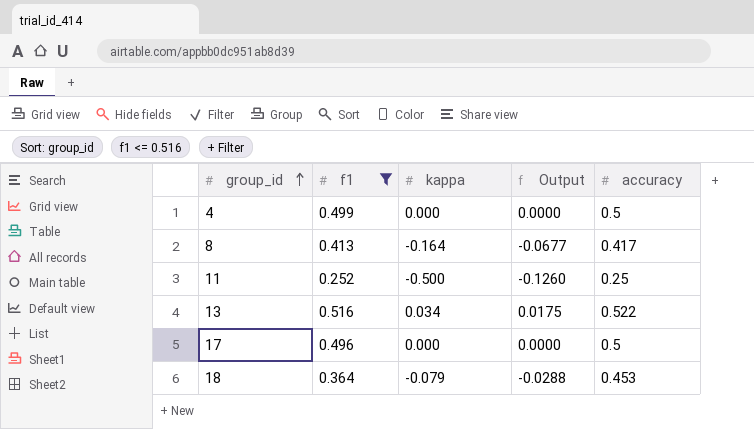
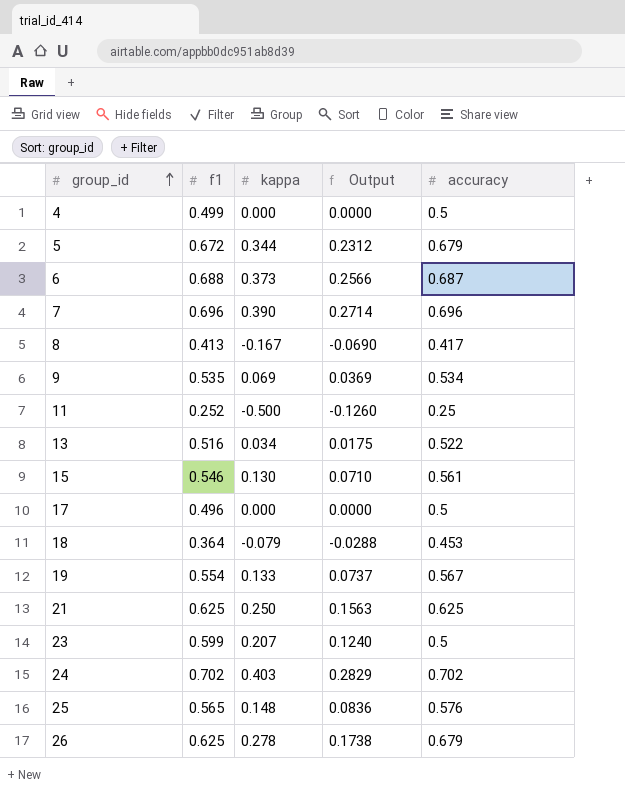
filter: f1 <= 0.516 -> none
8 | kappa: -0.164 -> -0.167
8 | Output: -0.0677 -> -0.0690

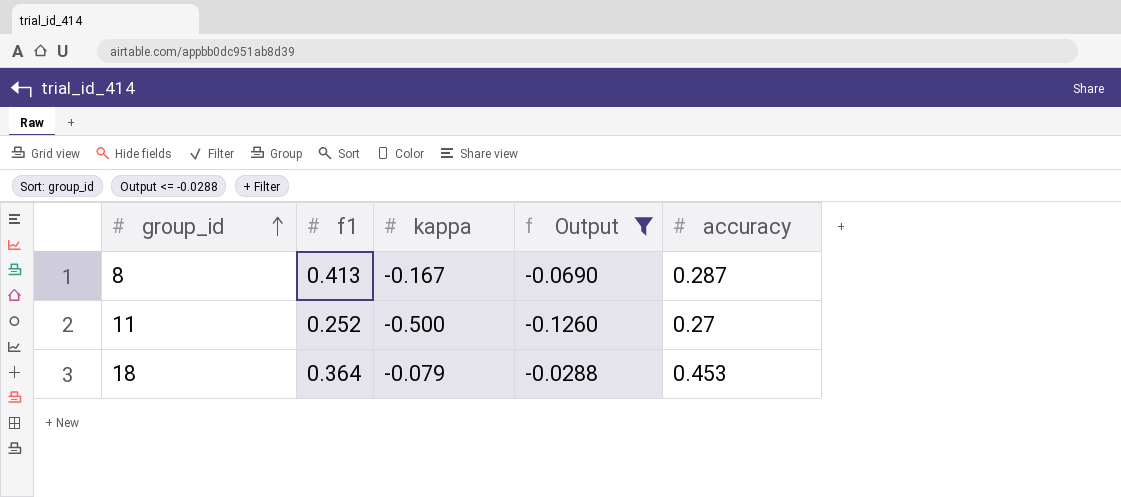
filter: none -> Output <= -0.0288
8 | accuracy: 0.417 -> 0.287
11 | accuracy: 0.25 -> 0.27

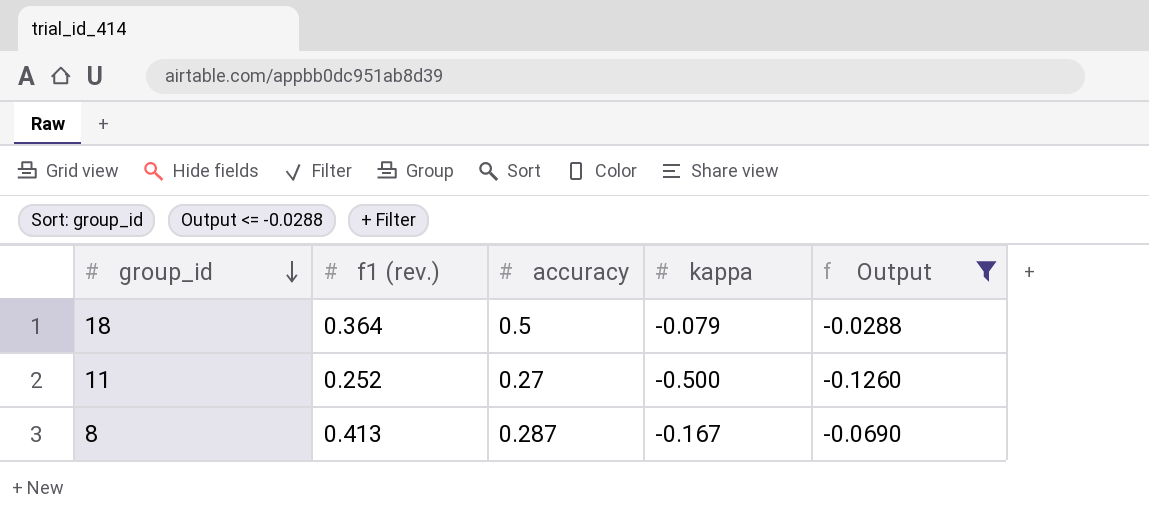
row order: group_id ascending -> group_id descending
column name: f1 -> f1 (rev.)
column accuracy | position: 5 -> 3
18 | accuracy: 0.453 -> 0.5

